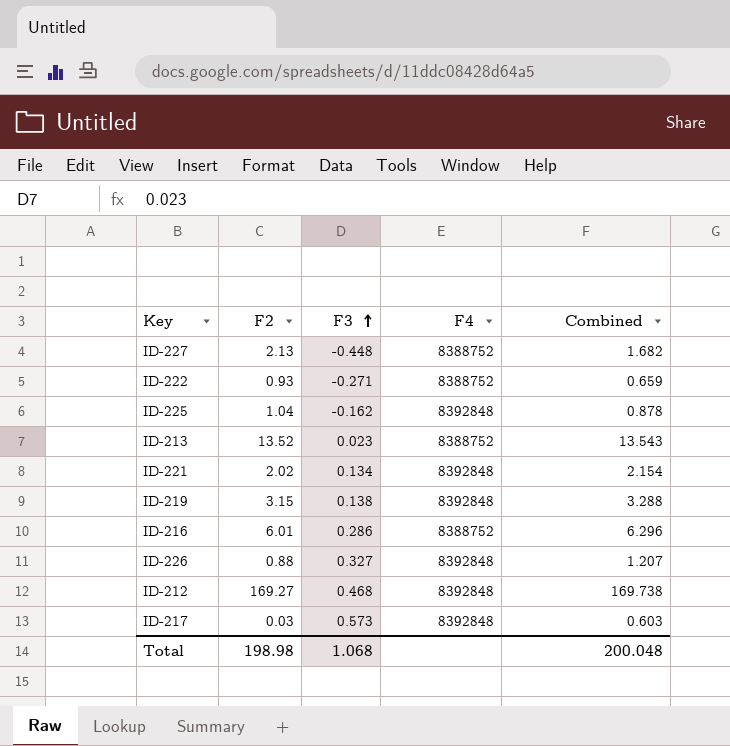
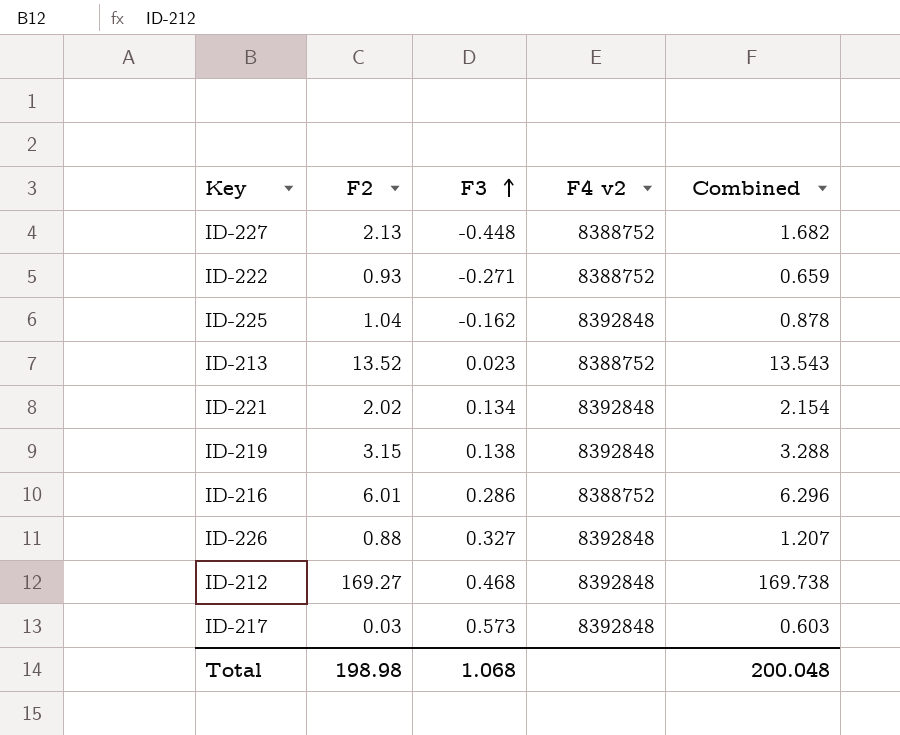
column name: F4 -> F4 v2

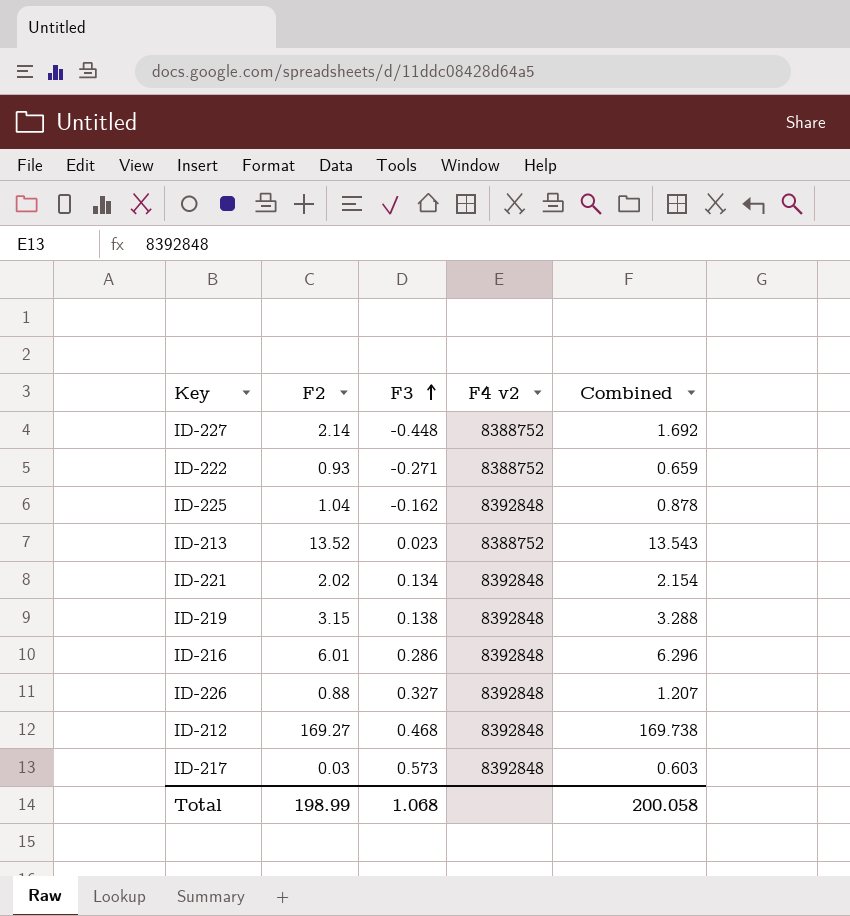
ID-227 | F2: 2.13 -> 2.14
ID-227 | Combined: 1.682 -> 1.692
ID-216 | F4 v2: 8388752 -> 8392848
Total | F2: 198.98 -> 198.99
Total | Combined: 200.048 -> 200.058

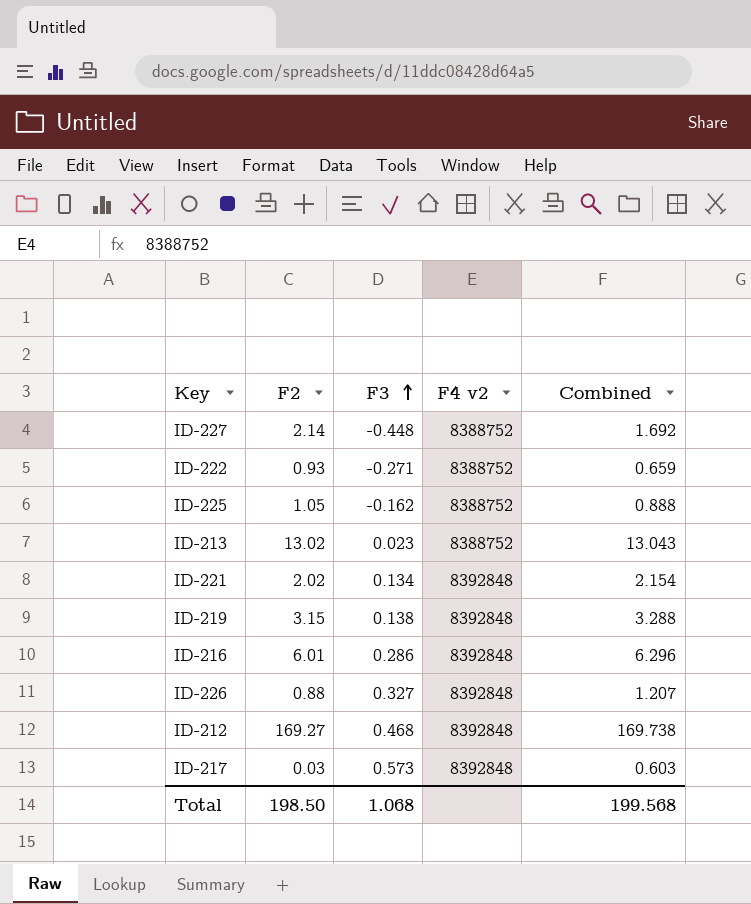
ID-225 | F2: 1.04 -> 1.05
ID-225 | F4 v2: 8392848 -> 8388752
ID-225 | Combined: 0.878 -> 0.888
ID-213 | F2: 13.52 -> 13.02
ID-213 | Combined: 13.543 -> 13.043
Total | F2: 198.99 -> 198.50
Total | Combined: 200.058 -> 199.568

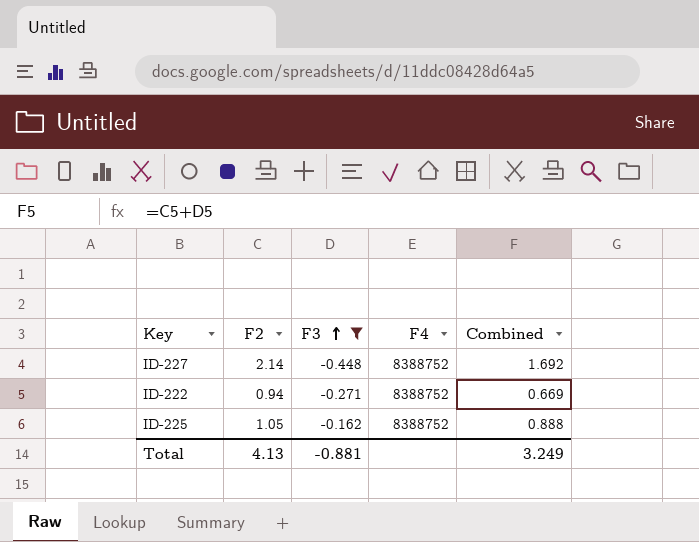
filter: none -> F3 <= -0.162
column name: F4 v2 -> F4
ID-222 | F2: 0.93 -> 0.94
ID-222 | Combined: 0.659 -> 0.669
Total | F2: 198.50 -> 4.13
Total | F3: 1.068 -> -0.881
Total | Combined: 199.568 -> 3.249

